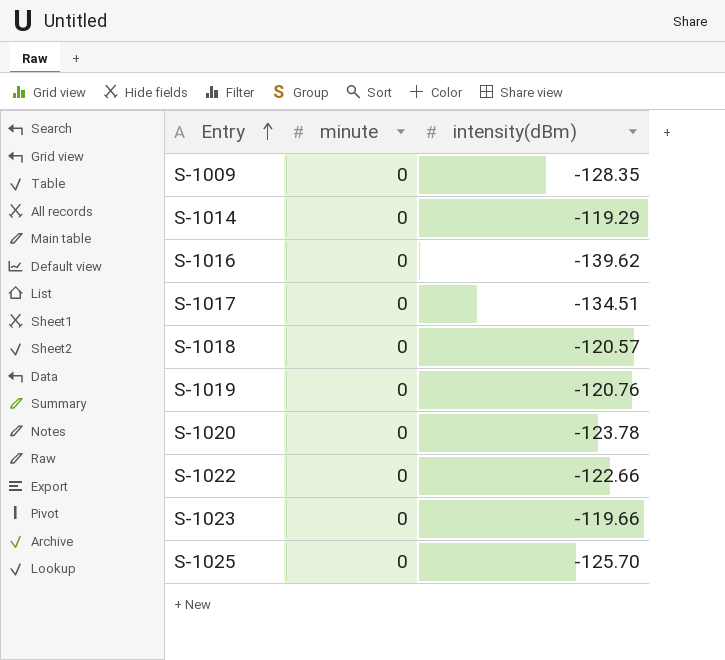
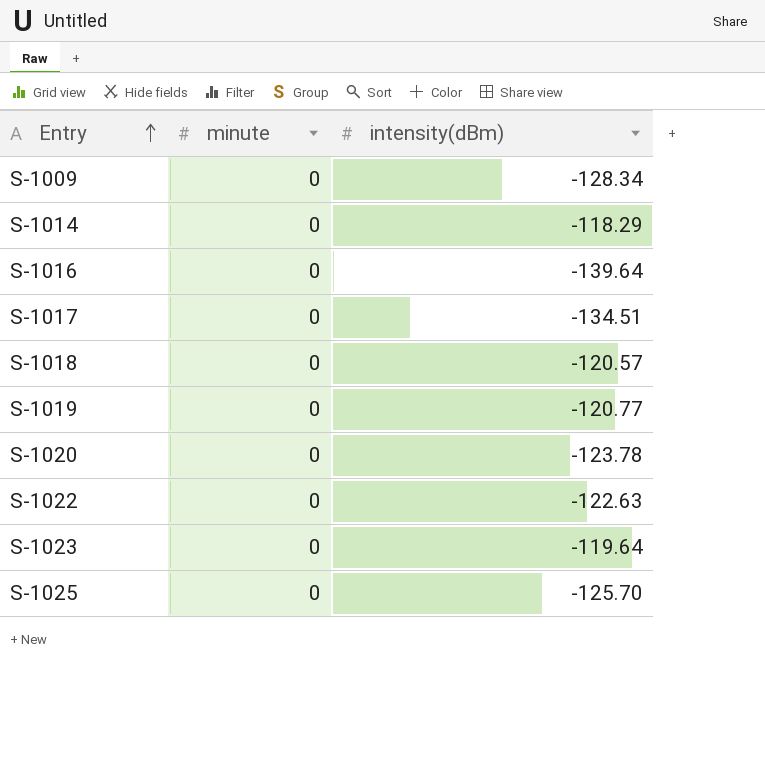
S-1009 | intensity(dBm): -128.35 -> -128.34
S-1014 | intensity(dBm): -119.29 -> -118.29
S-1016 | intensity(dBm): -139.62 -> -139.64
S-1019 | intensity(dBm): -120.76 -> -120.77
S-1022 | intensity(dBm): -122.66 -> -122.63
S-1023 | intensity(dBm): -119.66 -> -119.64

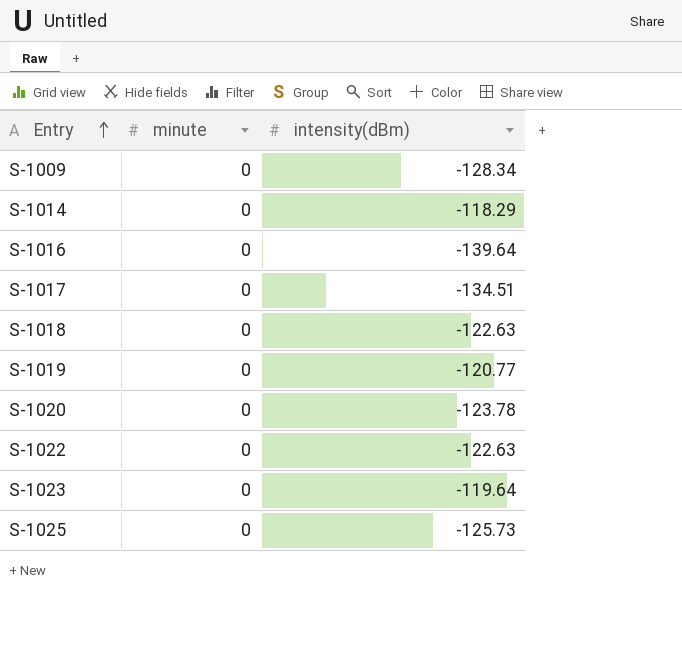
S-1018 | intensity(dBm): -120.57 -> -122.63
S-1025 | intensity(dBm): -125.70 -> -125.73

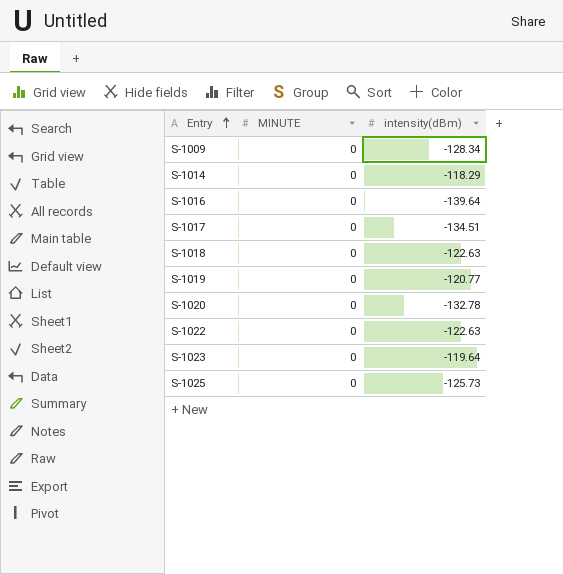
column name: minute -> MINUTE
S-1020 | intensity(dBm): -123.78 -> -132.78

